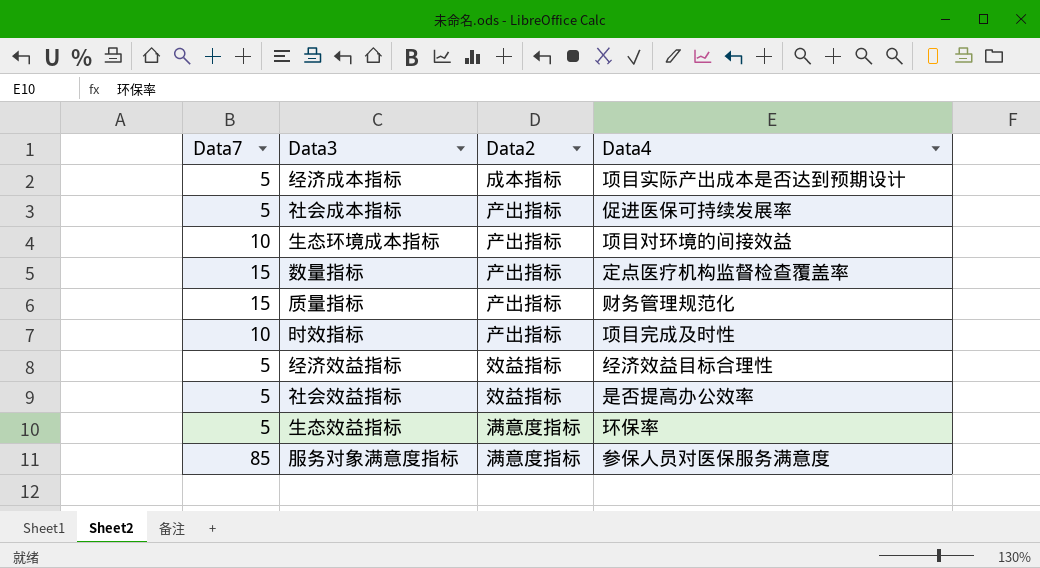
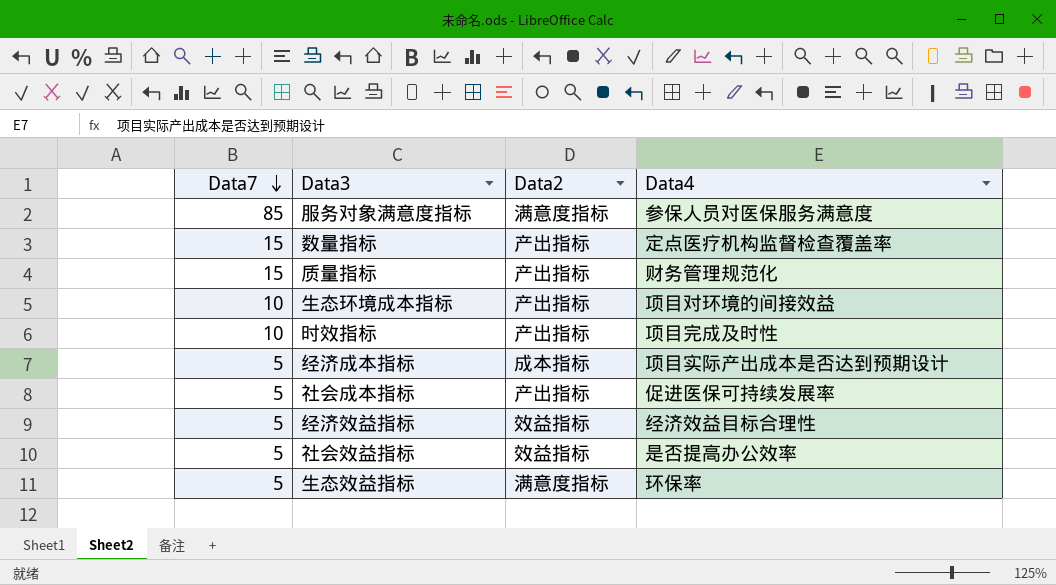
row order: none -> Data7 descending

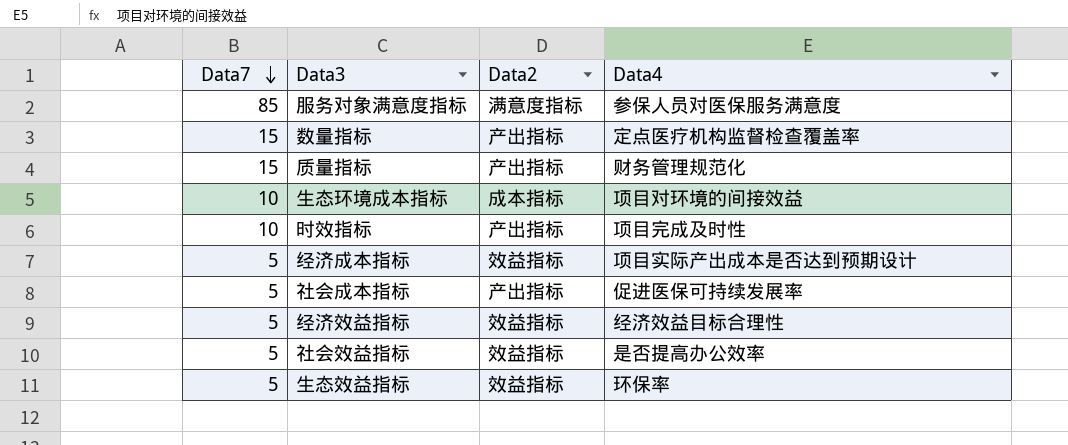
生态环境成本指标 | Data2: 产出指标 -> 成本指标
经济成本指标 | Data2: 成本指标 -> 效益指标
生态效益指标 | Data2: 满意度指标 -> 效益指标

